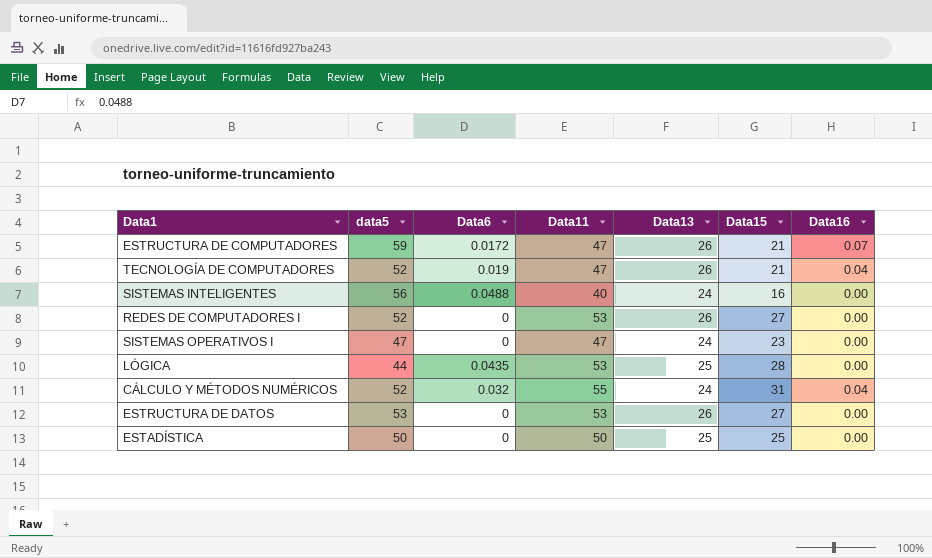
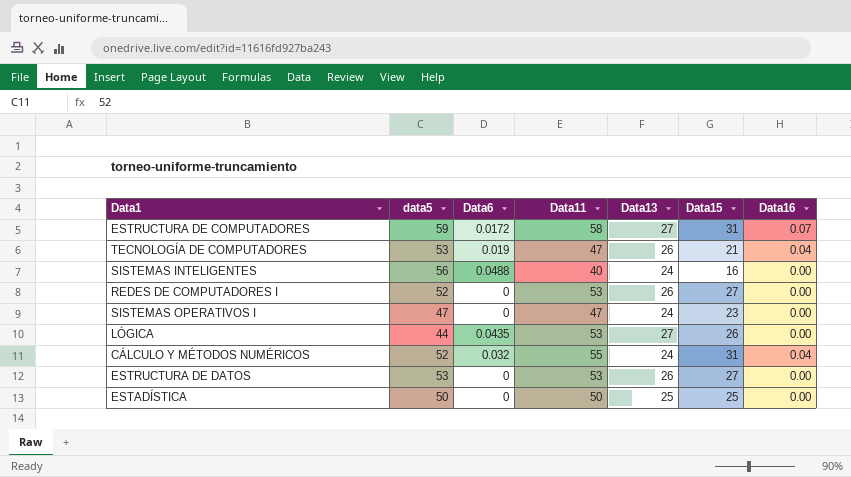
ESTRUCTURA DE COMPUTADORES | Data11: 47 -> 58
ESTRUCTURA DE COMPUTADORES | Data13: 26 -> 27
ESTRUCTURA DE COMPUTADORES | Data15: 21 -> 31
TECNOLOGÍA DE COMPUTADORES | data5: 52 -> 53
LÓGICA | Data13: 25 -> 27
LÓGICA | Data15: 28 -> 26

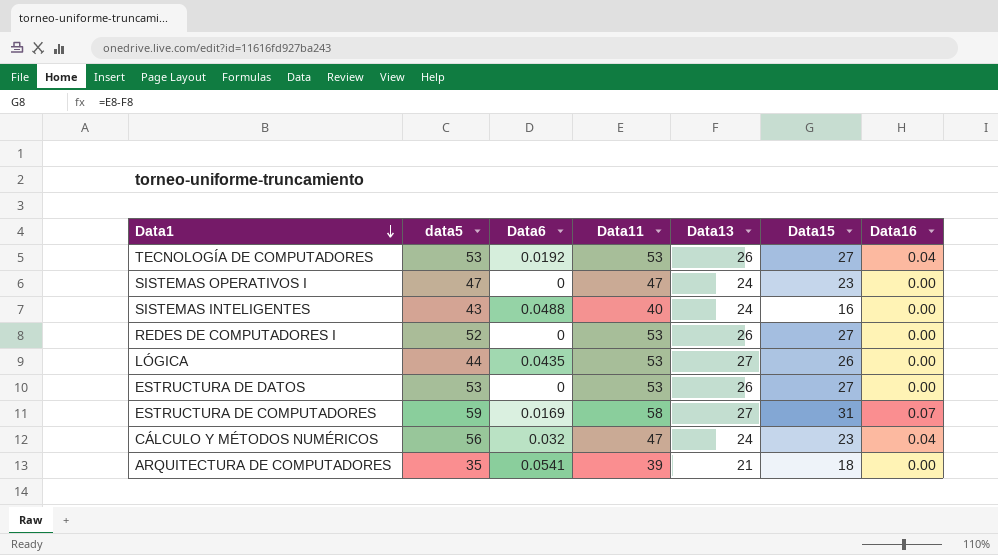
row order: none -> Data1 descending
row ESTADÍSTICA: 50 | 0 | 50 | 25 | 25 | 0.00 -> none
TECNOLOGÍA DE COMPUTADORES | Data6: 0.019 -> 0.0192
TECNOLOGÍA DE COMPUTADORES | Data11: 47 -> 53
TECNOLOGÍA DE COMPUTADORES | Data15: 21 -> 27
SISTEMAS INTELIGENTES | data5: 56 -> 43
ESTRUCTURA DE COMPUTADORES | Data6: 0.0172 -> 0.0169
CÁLCULO Y MÉTODOS NUMÉRICOS | data5: 52 -> 56
CÁLCULO Y MÉTODOS NUMÉRICOS | Data11: 55 -> 47
CÁLCULO Y MÉTODOS NUMÉRICOS | Data15: 31 -> 23
row ARQUITECTURA DE COMPUTADORES: none -> 35 | 0.0541 | 39 | 21 | 18 | 0.00

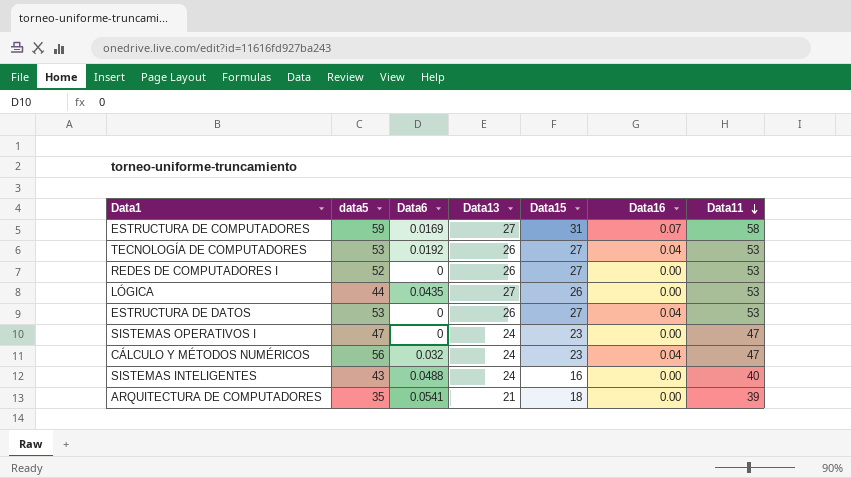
row order: Data1 descending -> Data11 descending
column Data11 | position: 4 -> 7
ESTRUCTURA DE DATOS | Data16: 0.00 -> 0.04

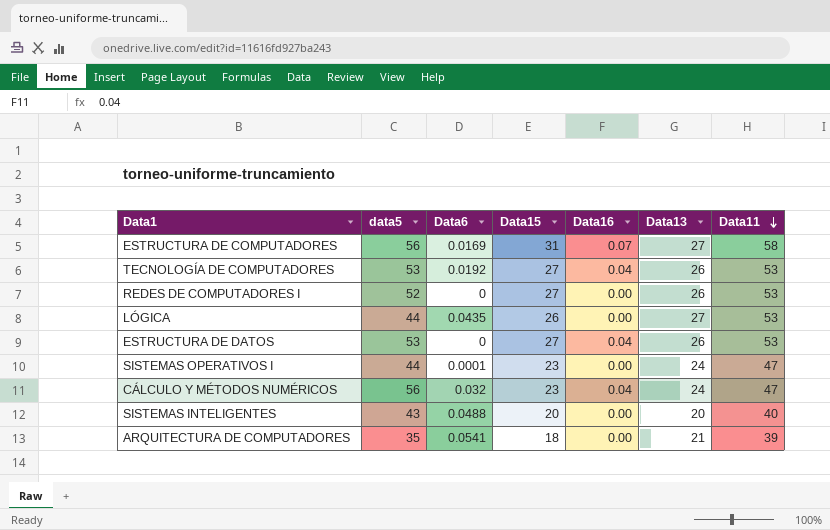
column Data13 | position: 4 -> 6
ESTRUCTURA DE COMPUTADORES | data5: 59 -> 56
SISTEMAS OPERATIVOS I | data5: 47 -> 44
SISTEMAS OPERATIVOS I | Data6: 0 -> 0.0001
SISTEMAS INTELIGENTES | Data15: 16 -> 20
SISTEMAS INTELIGENTES | Data13: 24 -> 20

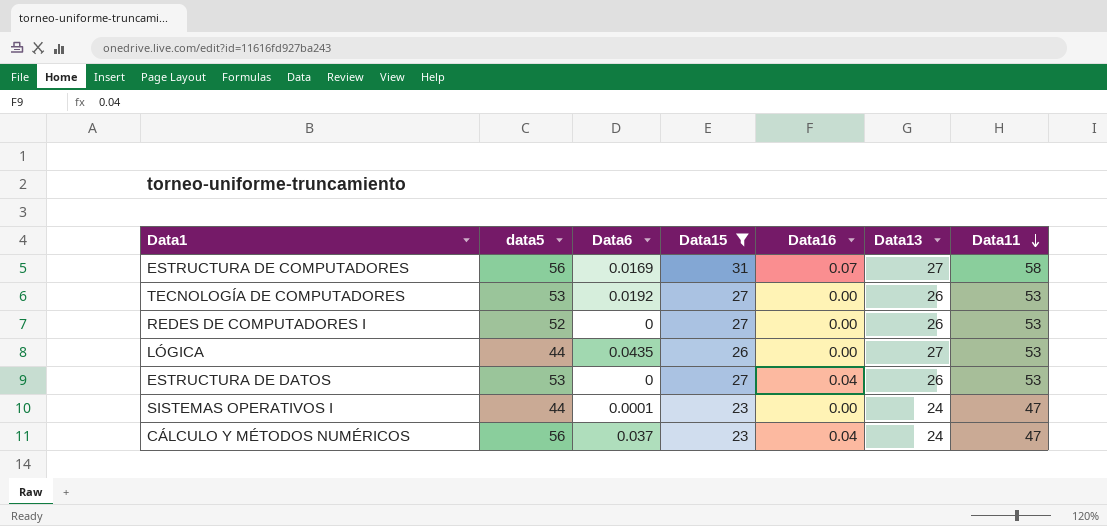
filter: none -> Data15 >= 23
TECNOLOGÍA DE COMPUTADORES | Data16: 0.04 -> 0.00
CÁLCULO Y MÉTODOS NUMÉRICOS | Data6: 0.032 -> 0.037

